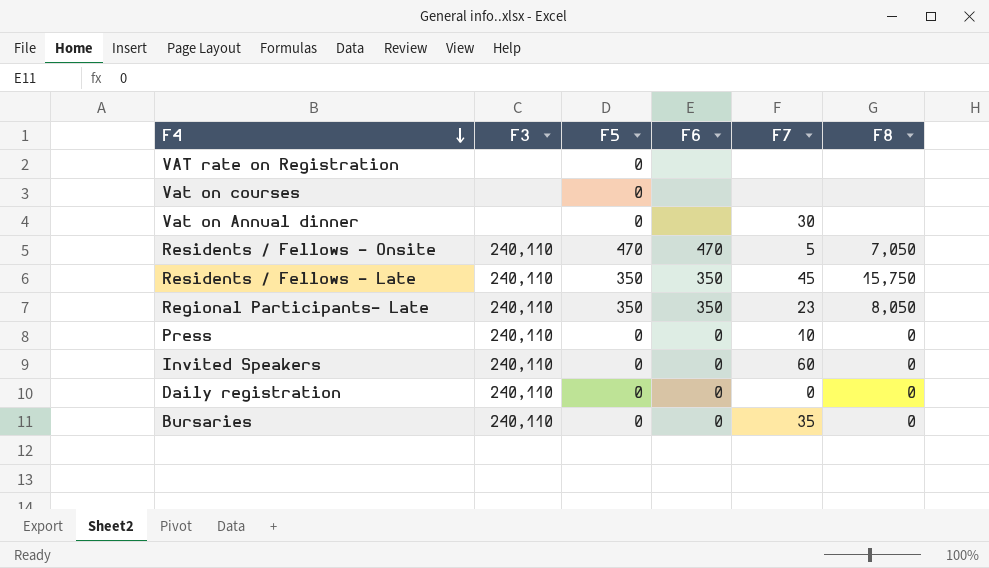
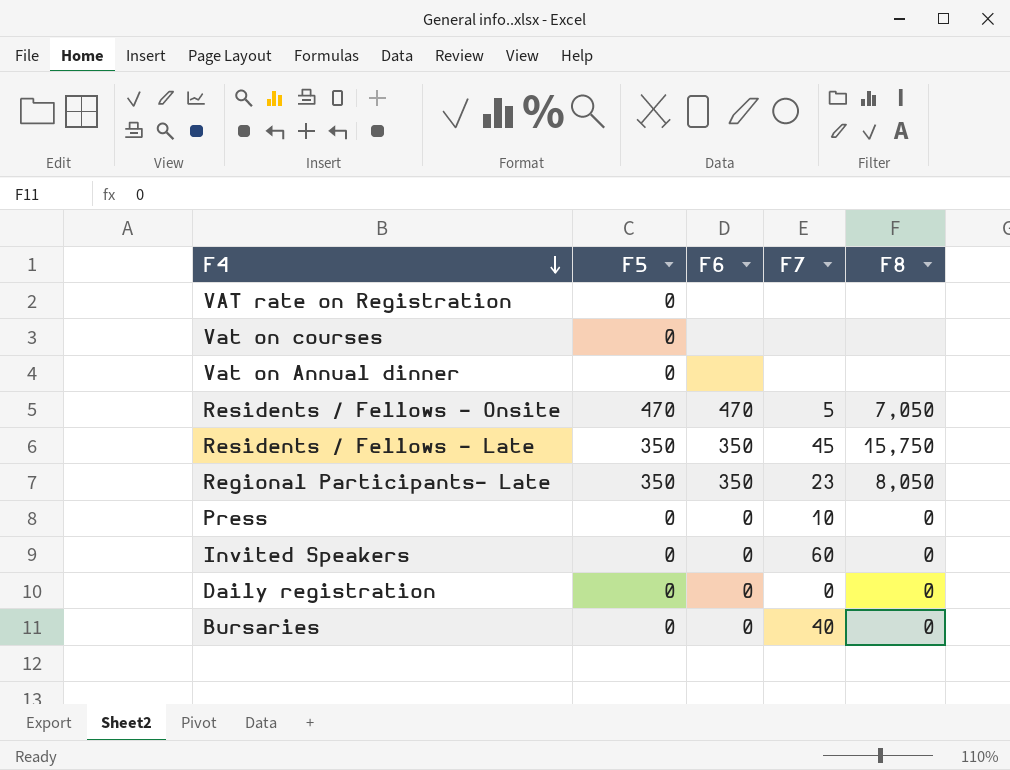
column F3 | position: 2 -> none
Vat on Annual dinner | F7: 30 -> none
Bursaries | F7: 35 -> 40

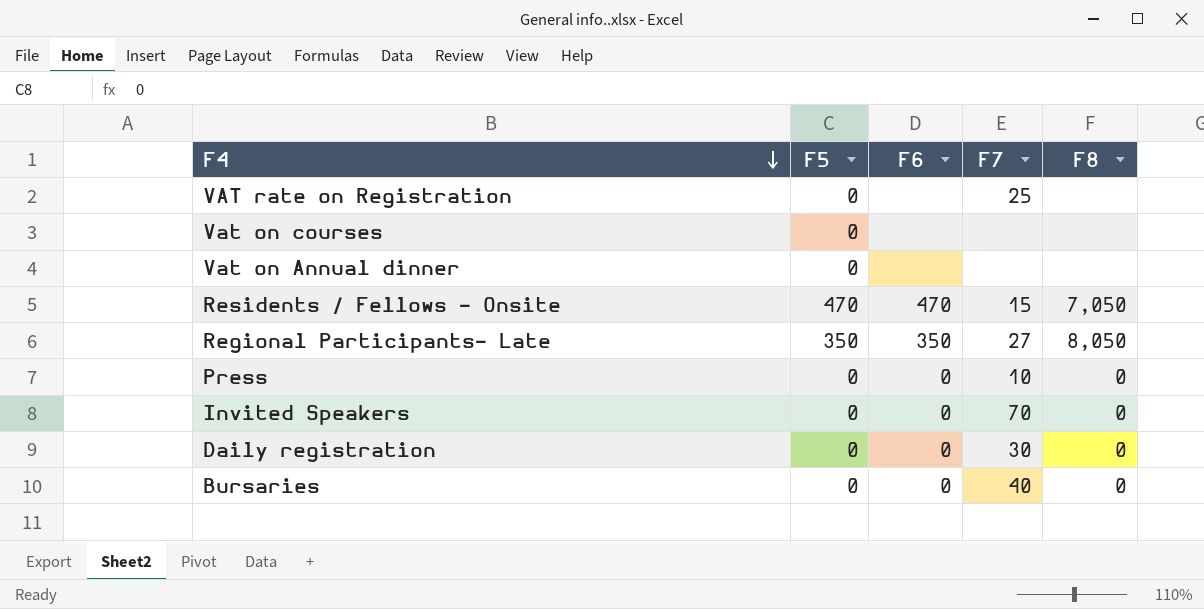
row Residents / Fellows - Late: 350 | 350 | 45 | 15,750 -> none
VAT rate on Registration | F7: none -> 25
Residents / Fellows - Onsite | F7: 5 -> 15
Regional Participants- Late | F7: 23 -> 27
Invited Speakers | F7: 60 -> 70
Daily registration | F7: 0 -> 30

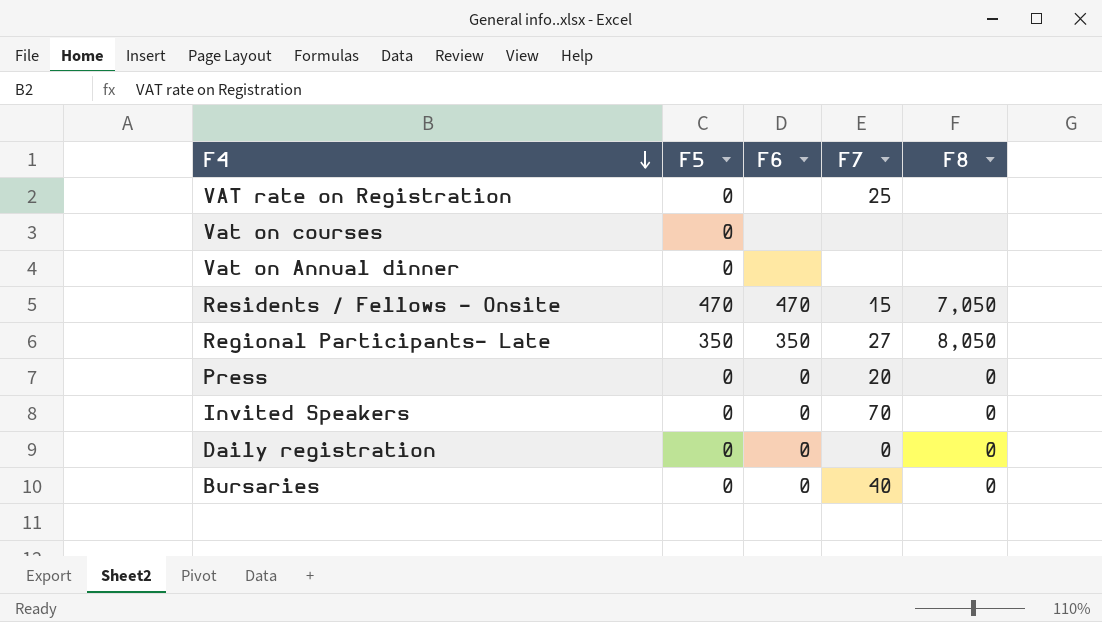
Press | F7: 10 -> 20
Daily registration | F7: 30 -> 0

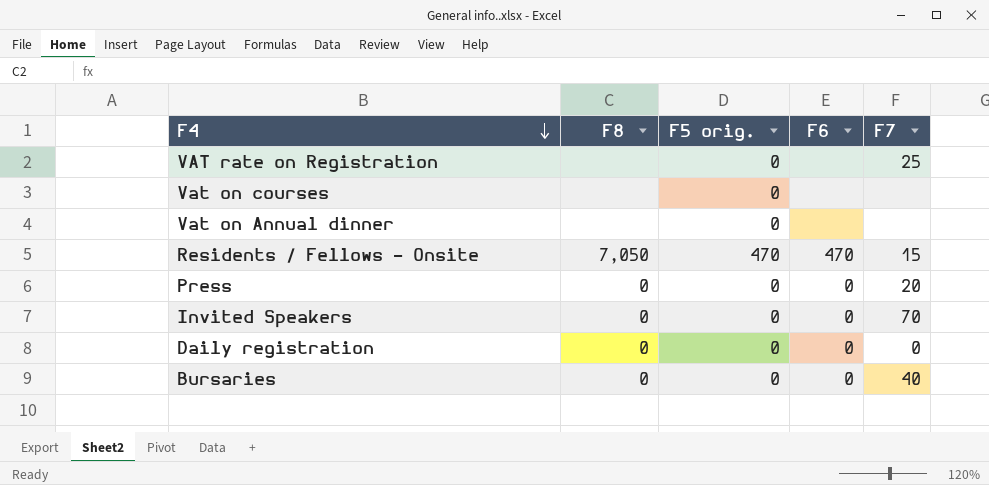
column F8 | position: 5 -> 2
column name: F5 -> F5 orig.
row Regional Participants- Late: 350 | 350 | 27 | 8,050 -> none

